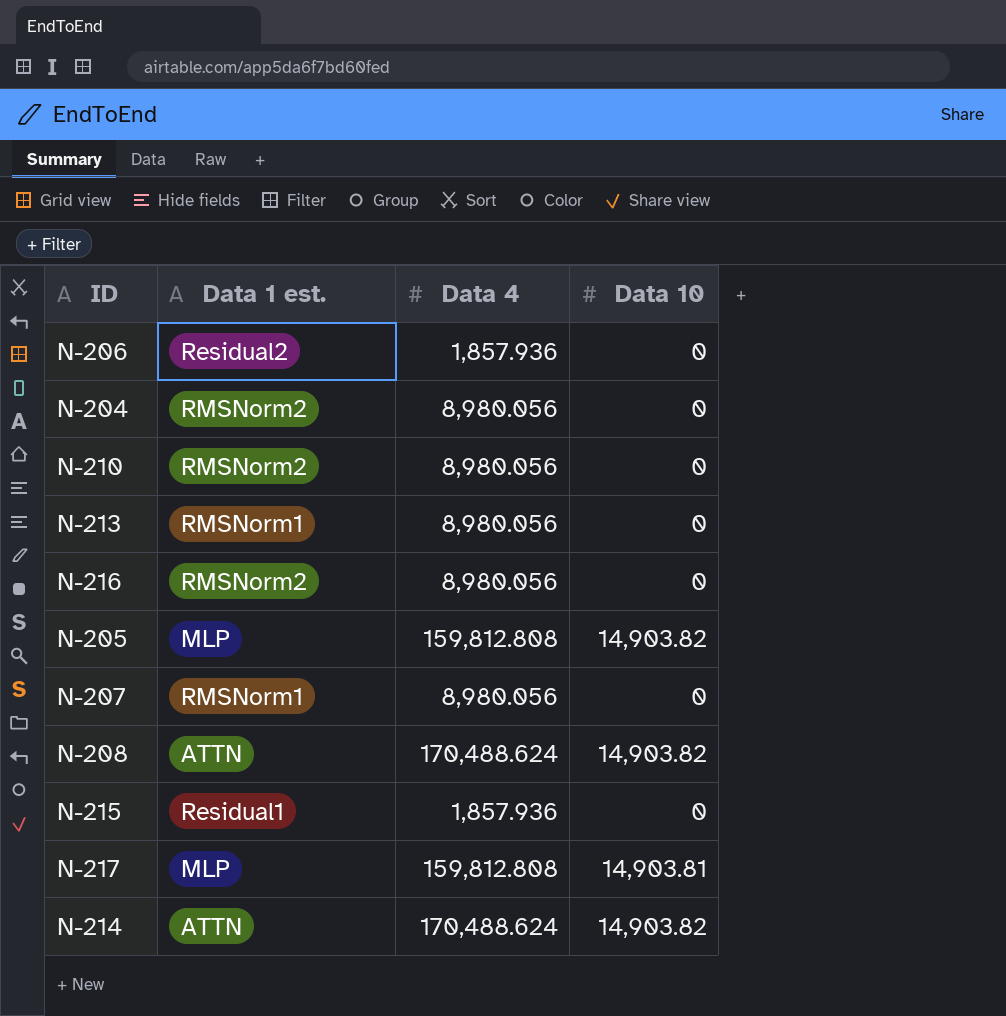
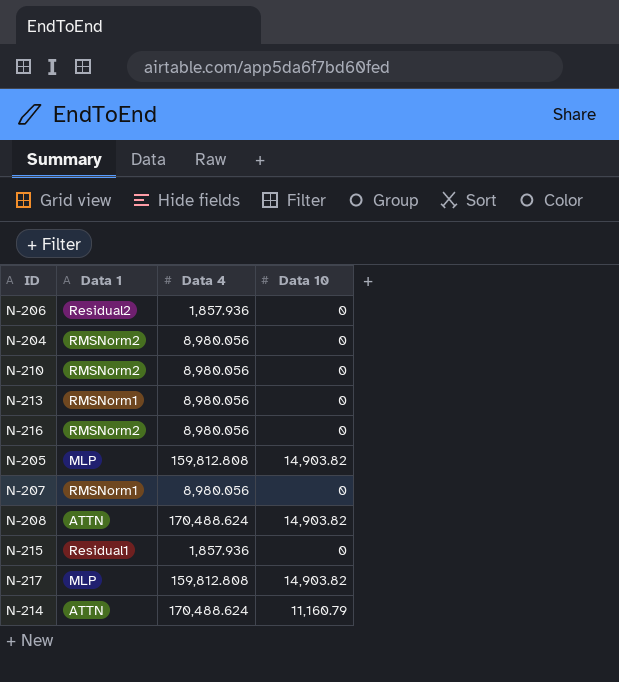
column name: Data 1 est. -> Data 1
N-217 | Data 10: 14,903.81 -> 14,903.82
N-214 | Data 10: 14,903.82 -> 11,160.79

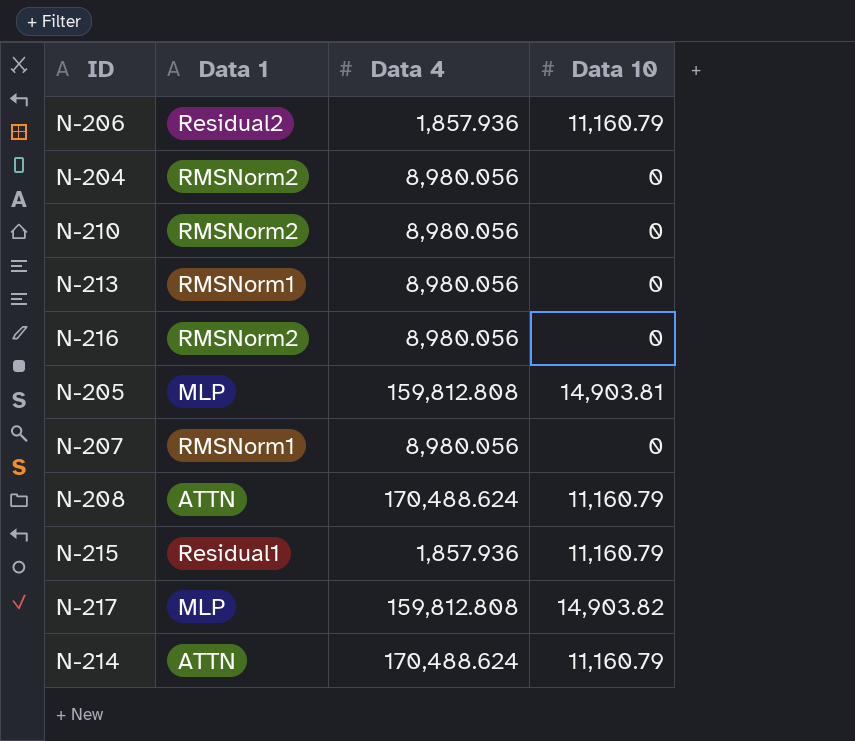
N-206 | Data 10: 0 -> 11,160.79
N-205 | Data 10: 14,903.82 -> 14,903.81
N-208 | Data 10: 14,903.82 -> 11,160.79
N-215 | Data 10: 0 -> 11,160.79

